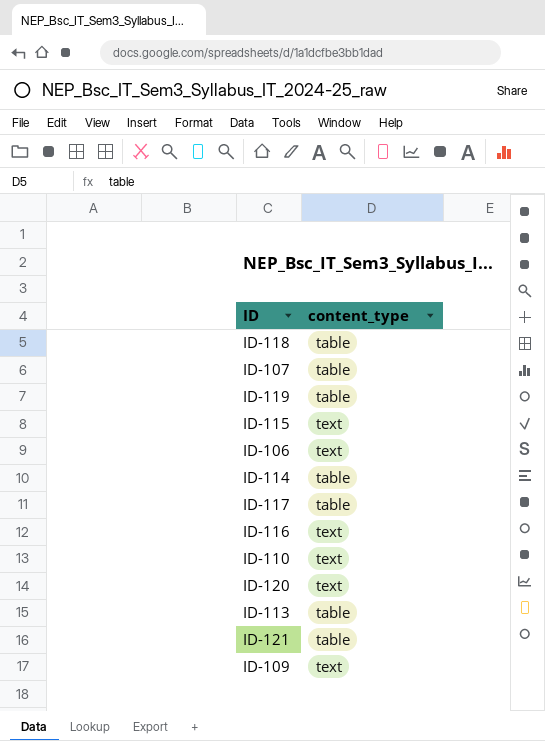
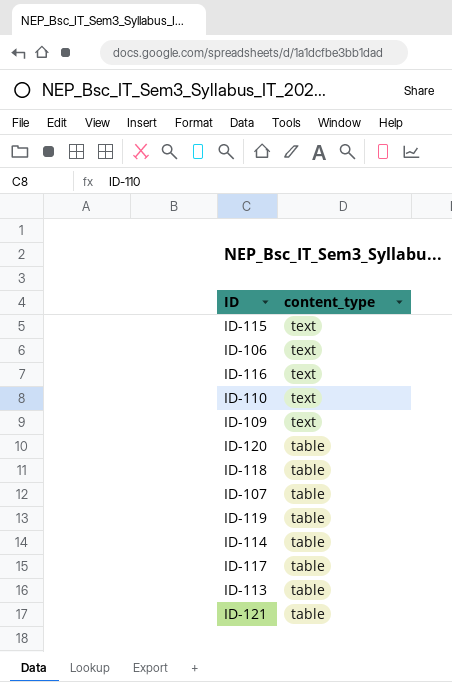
row order: none -> content_type descending
ID-120 | content_type: text -> table

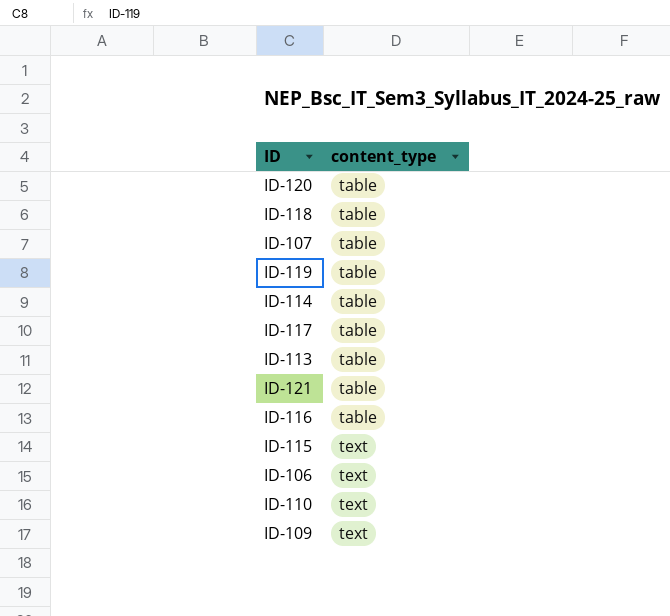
row order: content_type descending -> content_type ascending
ID-116 | content_type: text -> table

